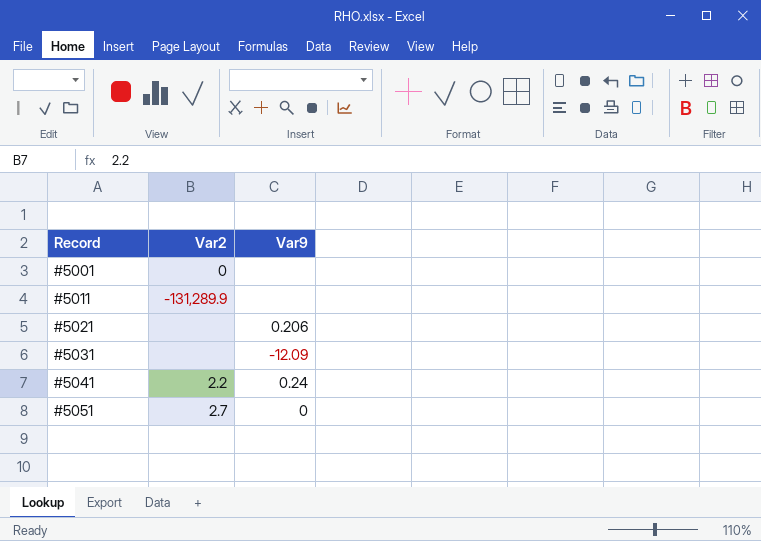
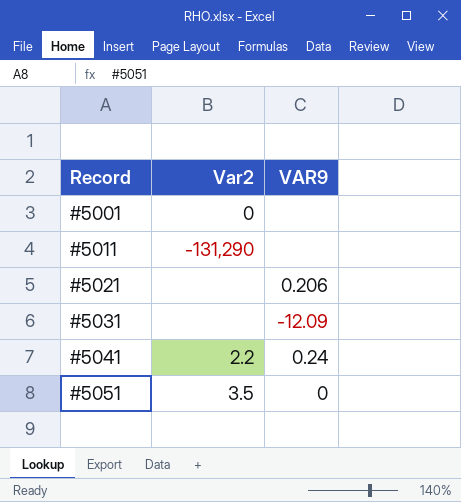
column name: Var9 -> VAR9
#5011 | Var2: -131,289.9 -> -131,290
#5051 | Var2: 2.7 -> 3.5

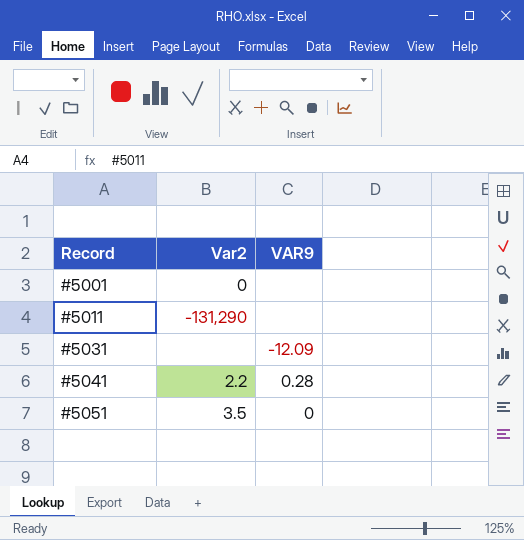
row #5021: none | 0.206 -> none
#5041 | VAR9: 0.24 -> 0.28

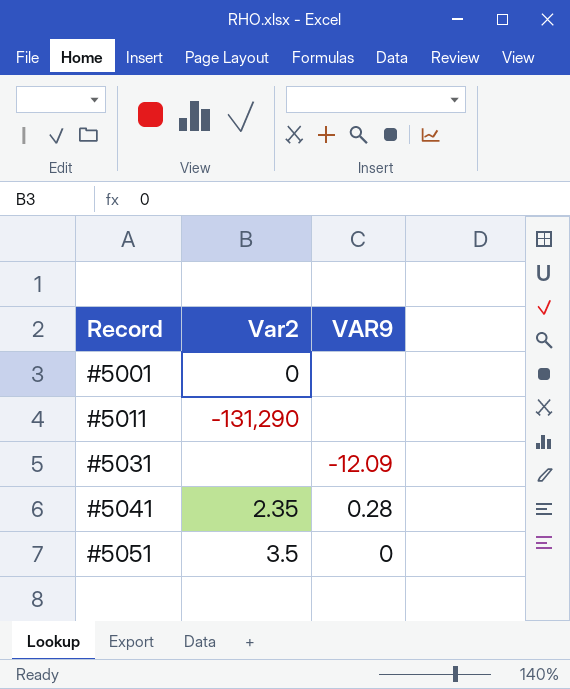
#5041 | Var2: 2.2 -> 2.35

